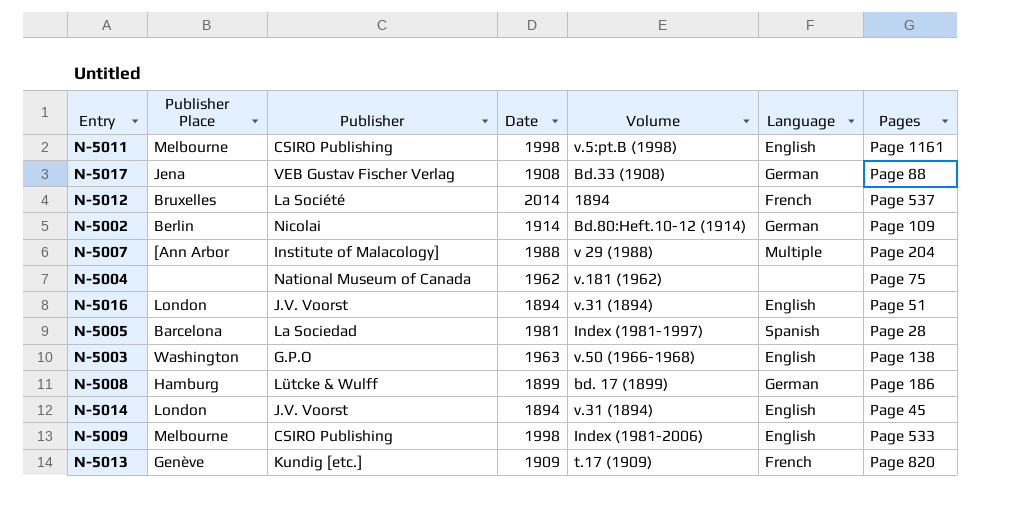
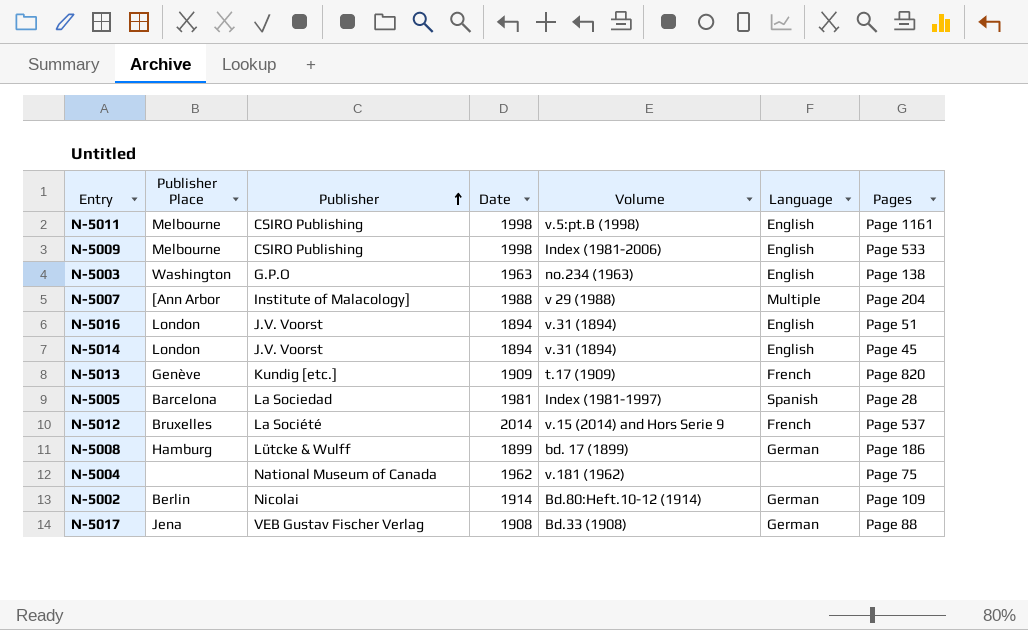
row order: none -> Publisher ascending
N-5003 | Volume: v.50 (1966-1968) -> no.234 (1963)
N-5012 | Volume: 1894 -> v.15 (2014) and Hors Serie 9

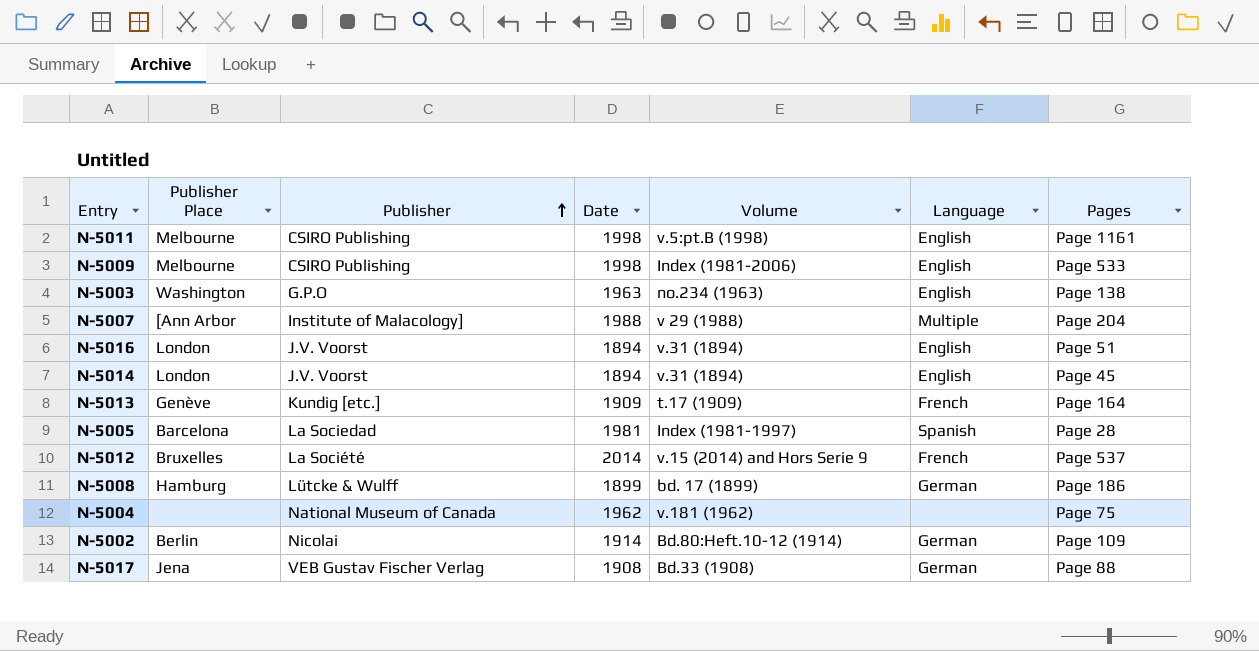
N-5013 | Pages: Page 820 -> Page 164

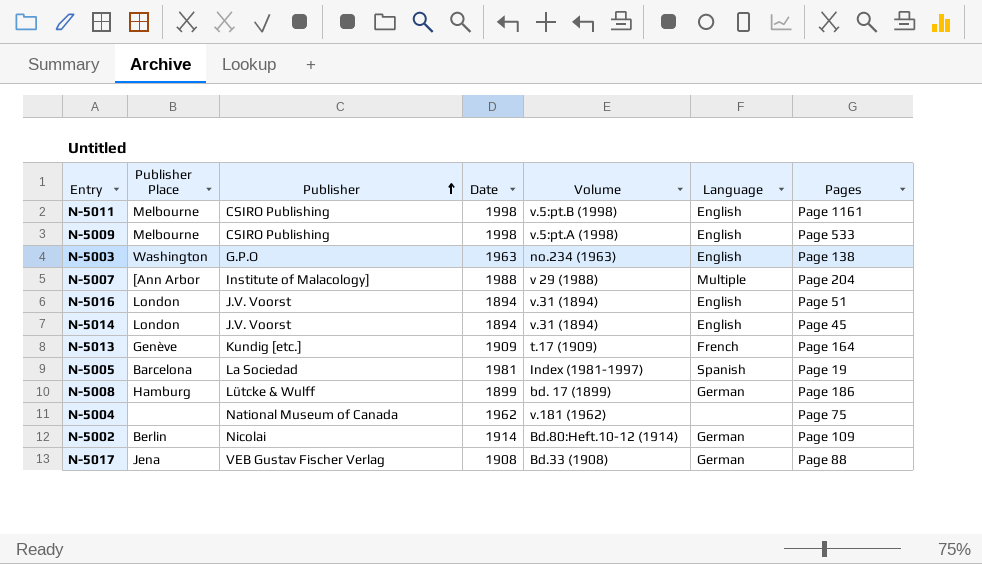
row N-5012: Bruxelles | La Société | 2014 | v.15 (2014) and Hors Serie 9 | French | Page 537 -> none
N-5009 | Volume: Index (1981-2006) -> v.5:pt.A (1998)
N-5005 | Pages: Page 28 -> Page 19

